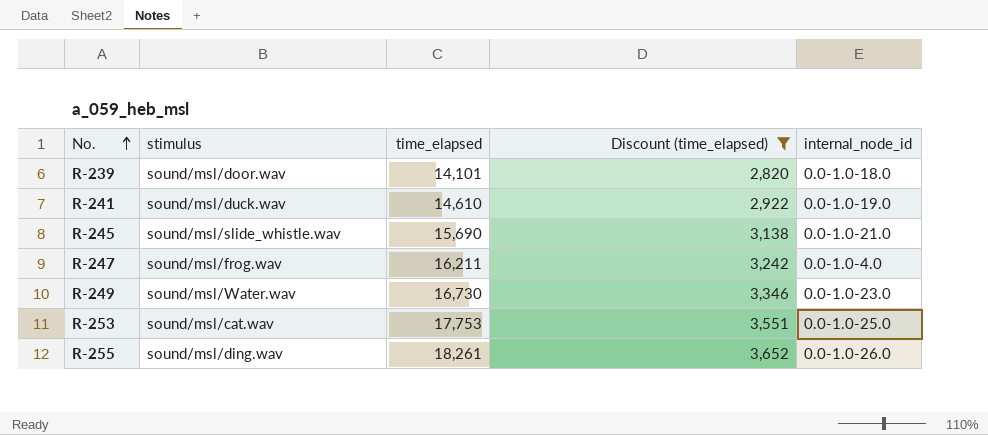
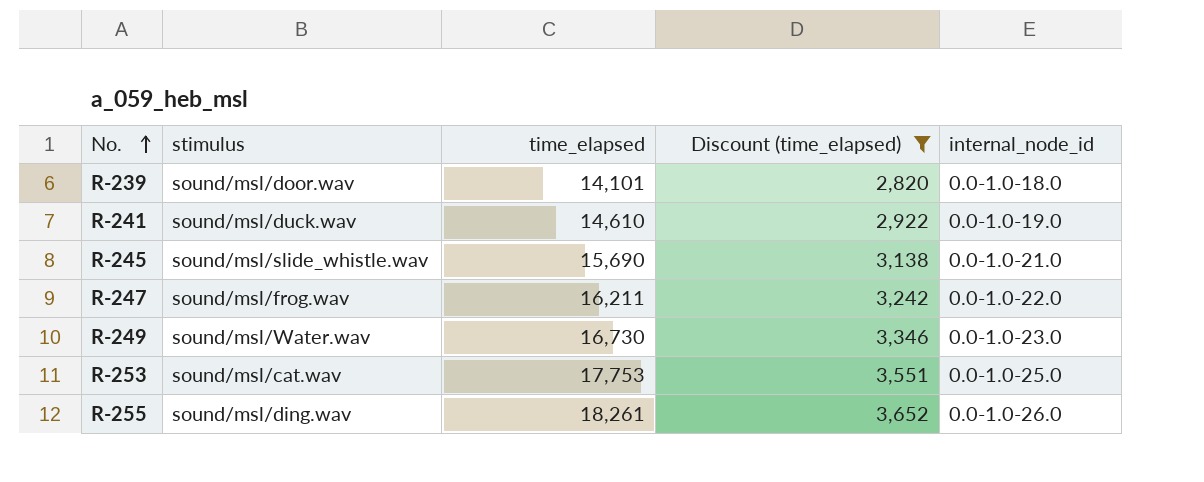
R-247 | internal_node_id: 0.0-1.0-4.0 -> 0.0-1.0-22.0

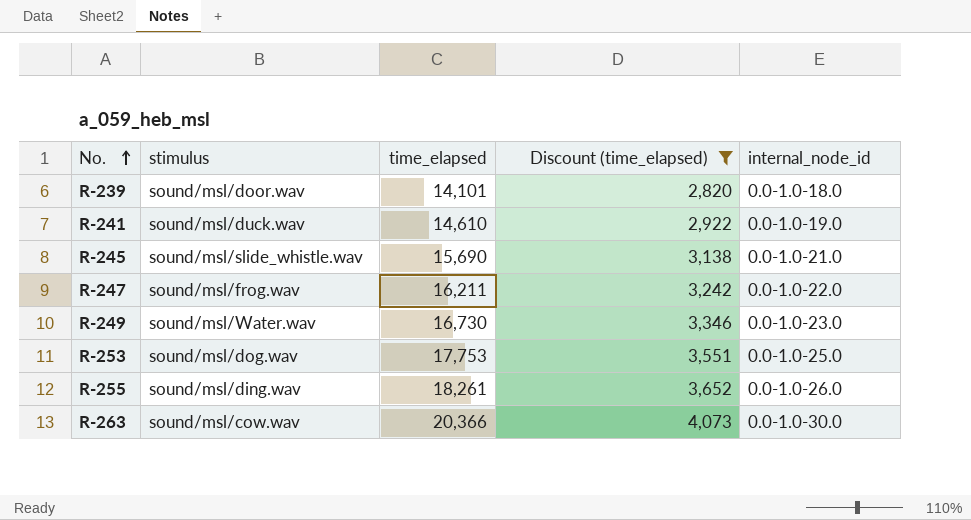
R-253 | stimulus: sound/msl/cat.wav -> sound/msl/dog.wav
row R-263: none -> sound/msl/cow.wav | 20,366 | 4,073 | 0.0-1.0-30.0

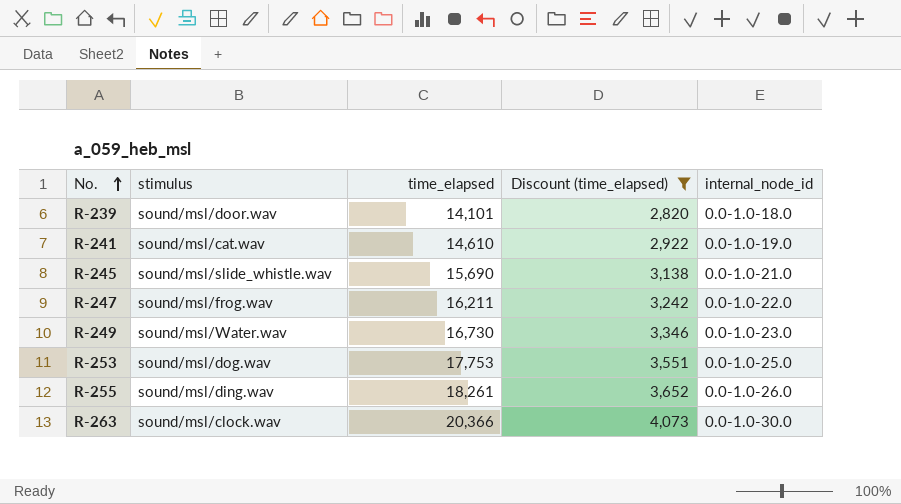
R-241 | stimulus: sound/msl/duck.wav -> sound/msl/cat.wav
R-263 | stimulus: sound/msl/cow.wav -> sound/msl/clock.wav

